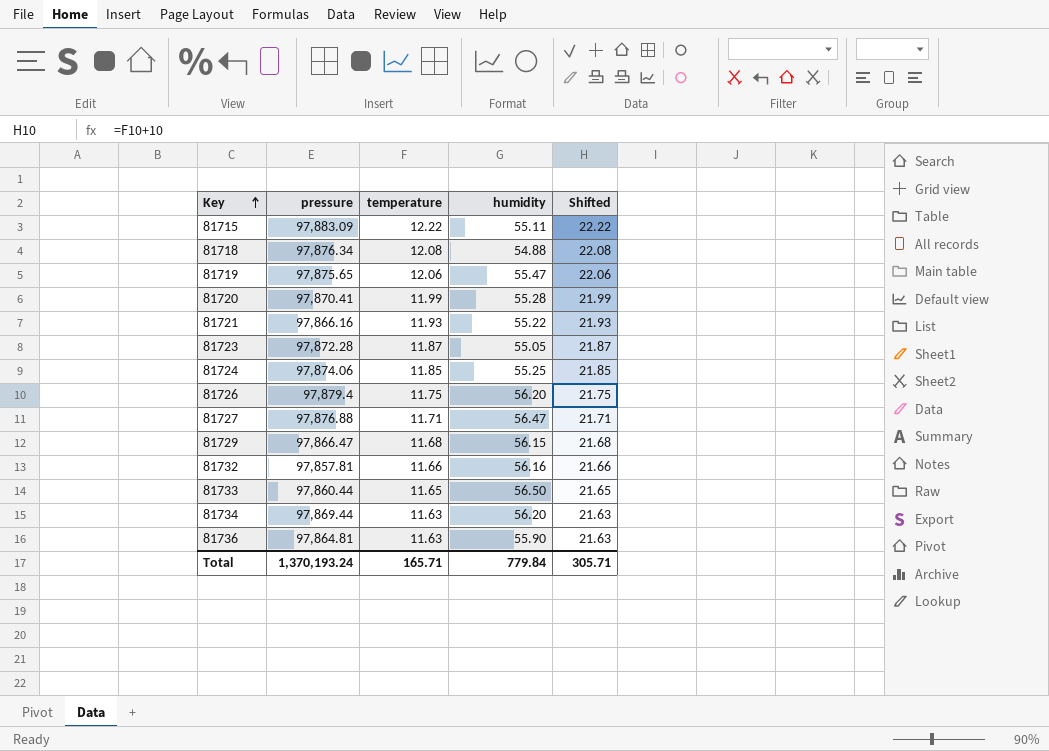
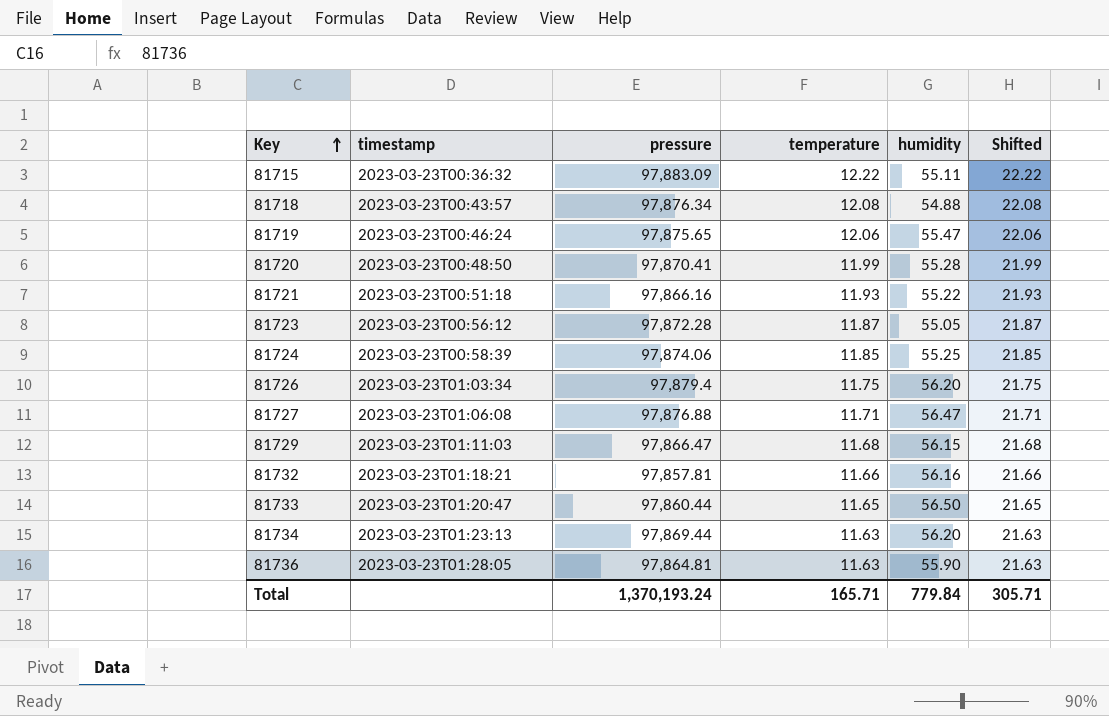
column timestamp | position: none -> 2

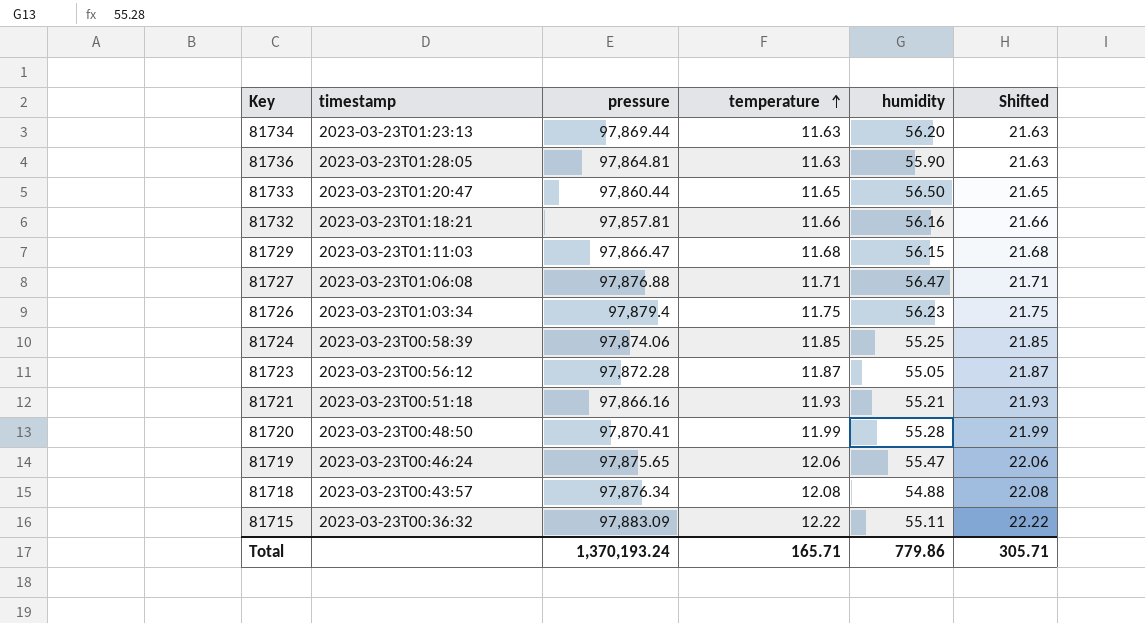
row order: Key ascending -> temperature ascending
81726 | humidity: 56.20 -> 56.23
81721 | humidity: 55.22 -> 55.21
Total | humidity: 779.84 -> 779.86

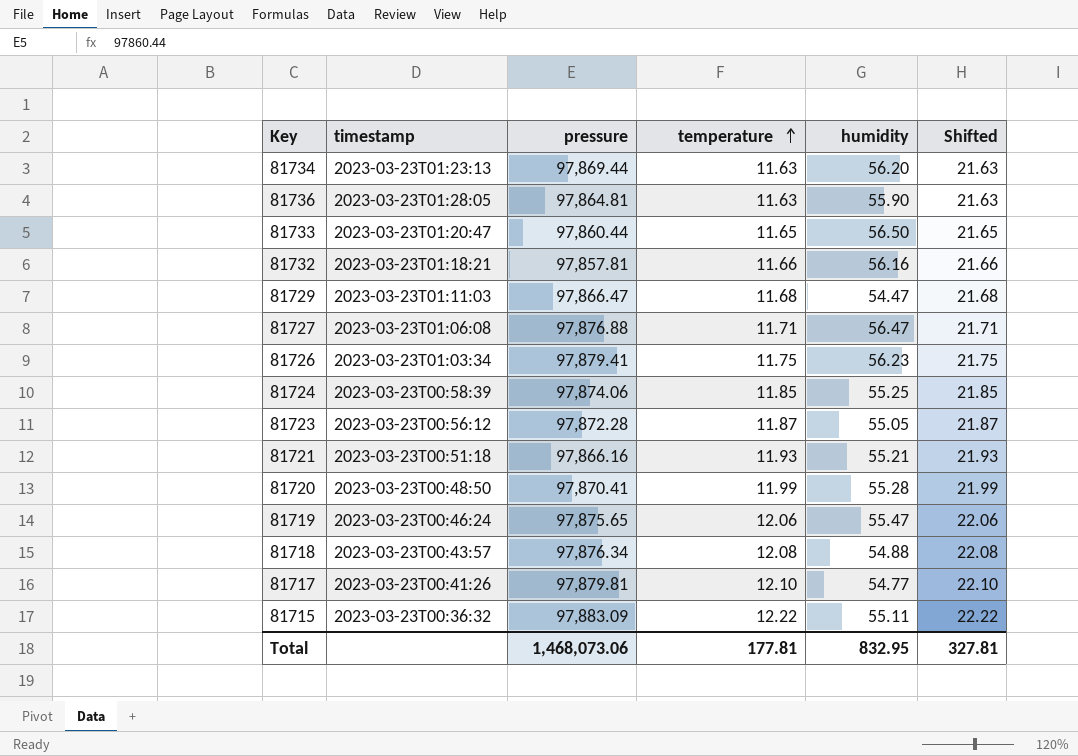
81729 | humidity: 56.15 -> 54.47
81726 | pressure: 97,879.4 -> 97,879.41
row 81717: none -> 2023-03-23T00:41:26 | 97,879.81 | 12.10 | 54.77 | 22.10
Total | pressure: 1,370,193.24 -> 1,468,073.06
Total | temperature: 165.71 -> 177.81
Total | humidity: 779.86 -> 832.95
Total | Shifted: 305.71 -> 327.81

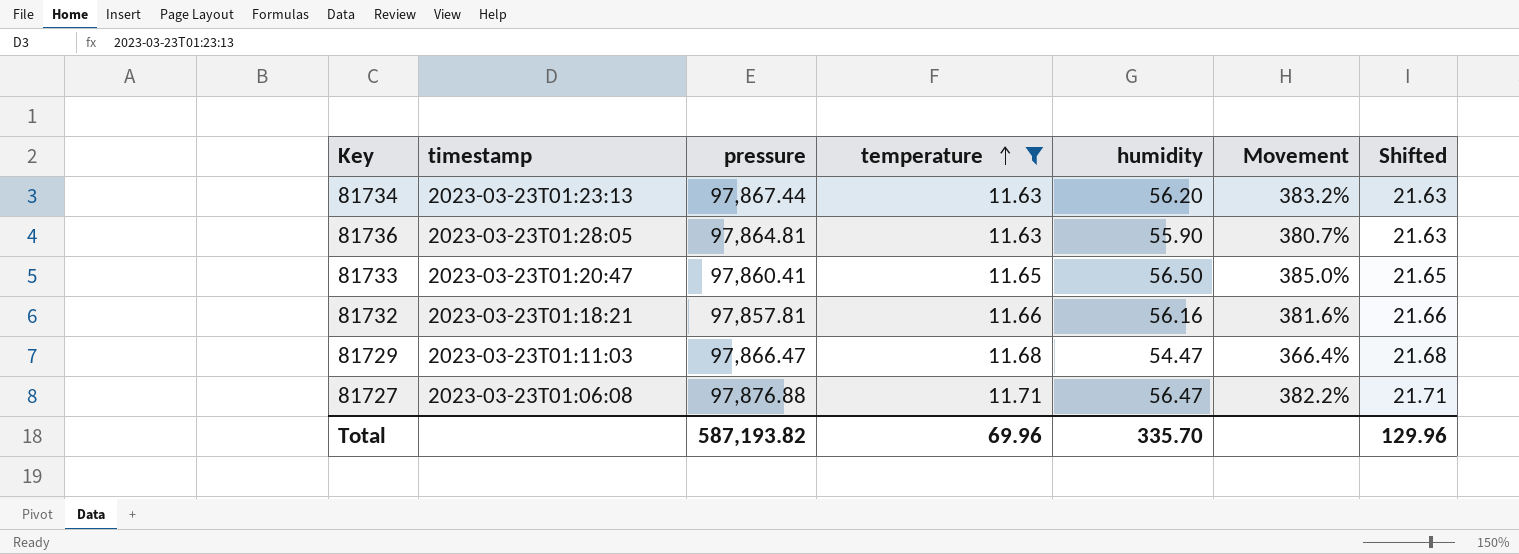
filter: none -> temperature <= 11.71
column Movement | formula: none -> ([humidity] - [temperature]) / [temperature]
81734 | pressure: 97,869.44 -> 97,867.44
81733 | pressure: 97,860.44 -> 97,860.41
Total | pressure: 1,468,073.06 -> 587,193.82
Total | temperature: 177.81 -> 69.96
Total | humidity: 832.95 -> 335.70
Total | Shifted: 327.81 -> 129.96

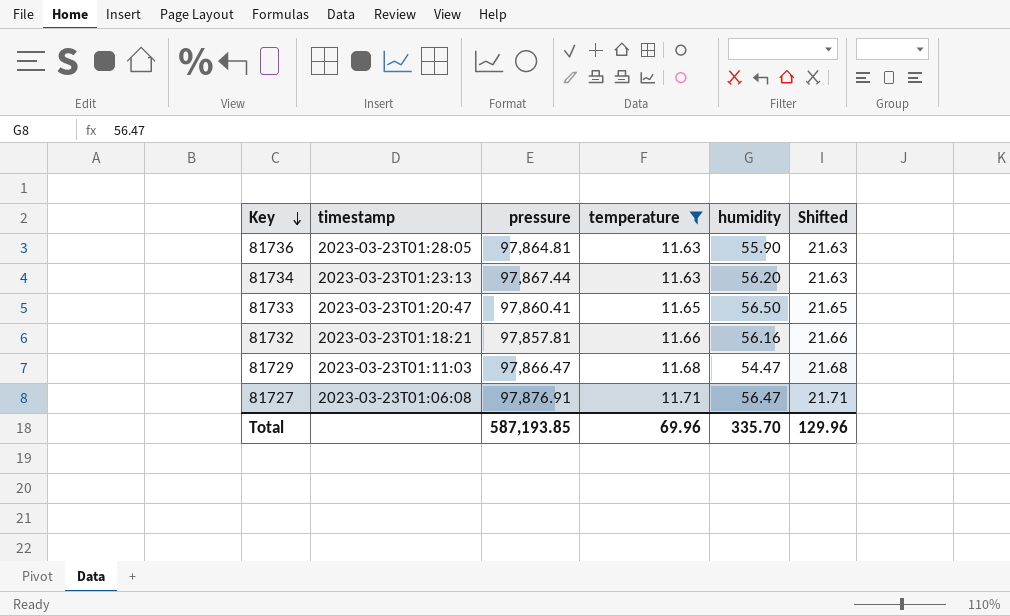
row order: temperature ascending -> Key descending
column Movement | formula: ([humidity] - [temperature]) / [temperature] -> none
81727 | pressure: 97,876.88 -> 97,876.91
Total | pressure: 587,193.82 -> 587,193.85

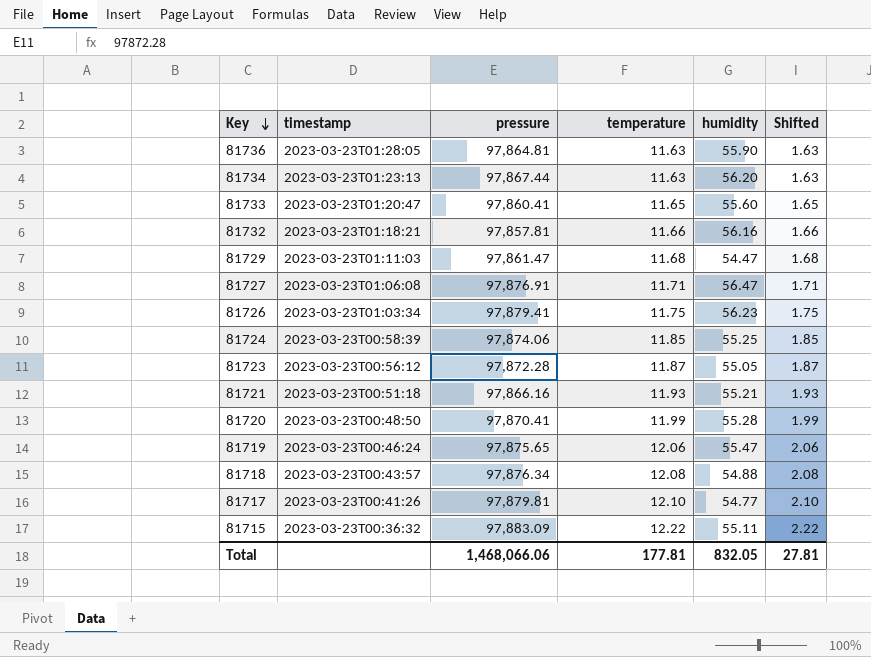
filter: temperature <= 11.71 -> none
column Shifted | formula: [temperature] + 10 -> [temperature] - 10
81733 | humidity: 56.50 -> 55.60
81729 | pressure: 97,866.47 -> 97,861.47
Total | pressure: 587,193.85 -> 1,468,066.06
Total | temperature: 69.96 -> 177.81
Total | humidity: 335.70 -> 832.05
Total | Shifted: 129.96 -> 27.81

